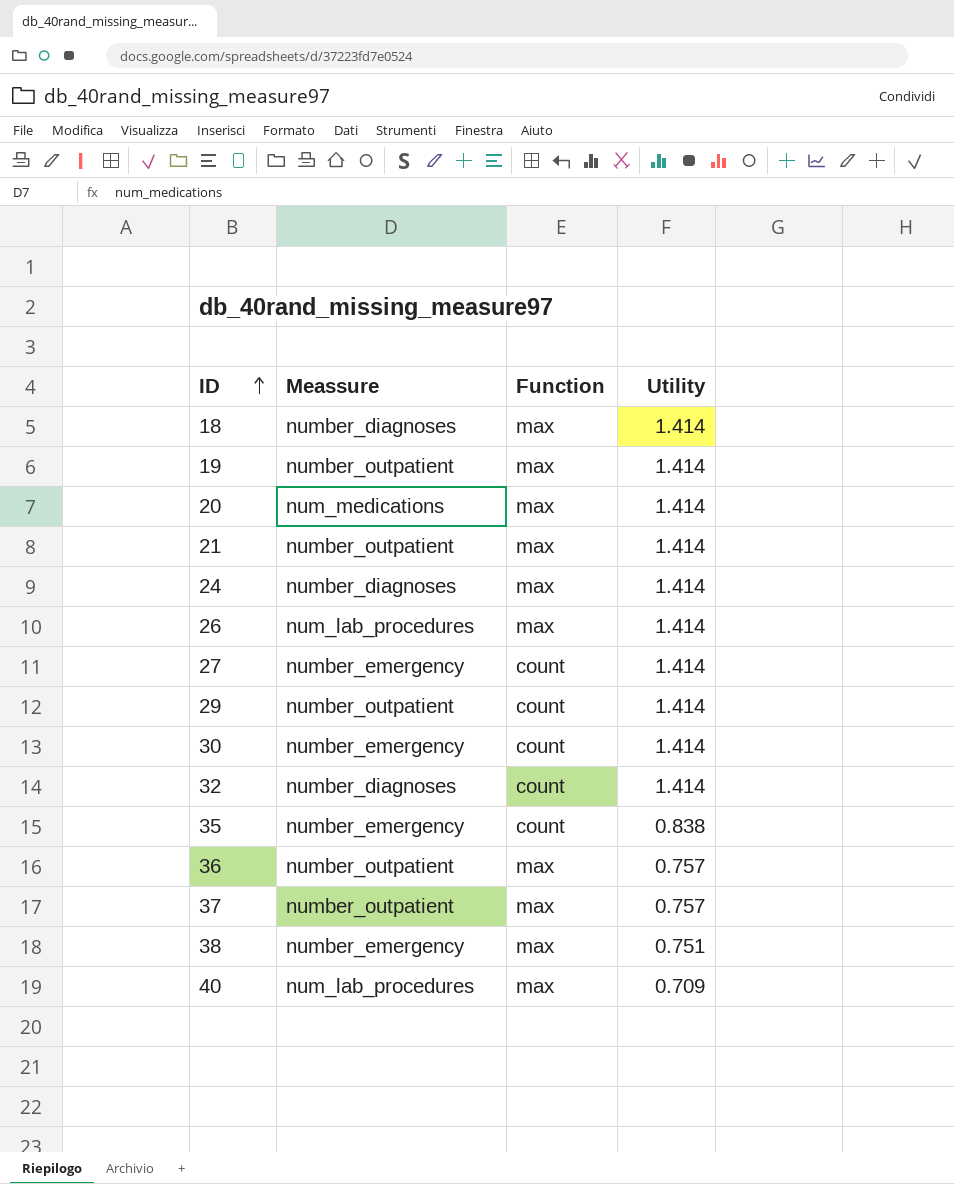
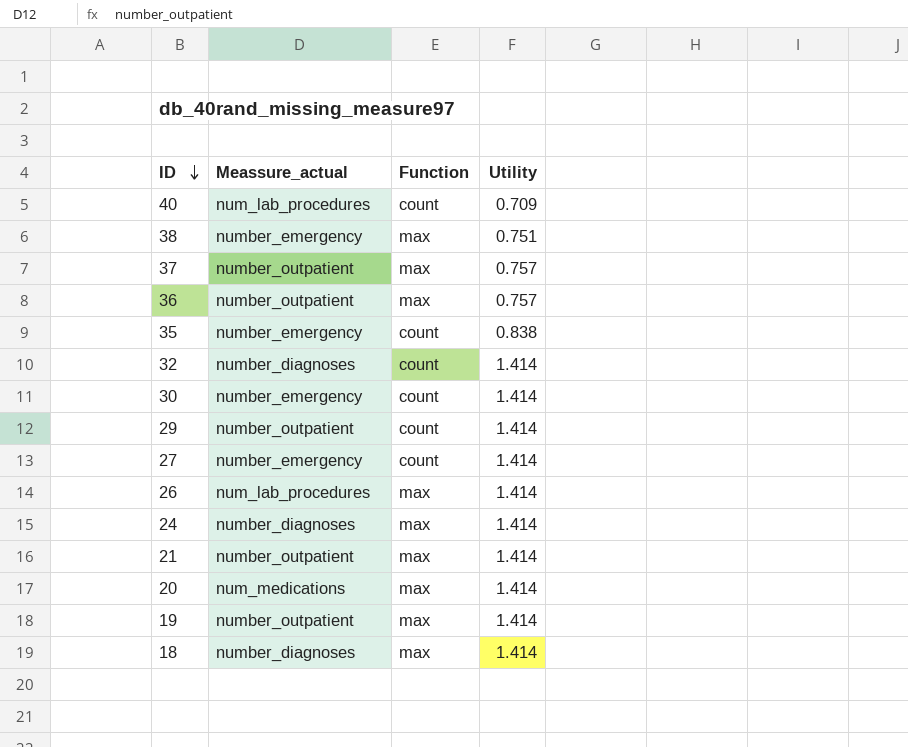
row order: ID ascending -> ID descending
column name: Meassure -> Meassure_actual
40 | Function: max -> count

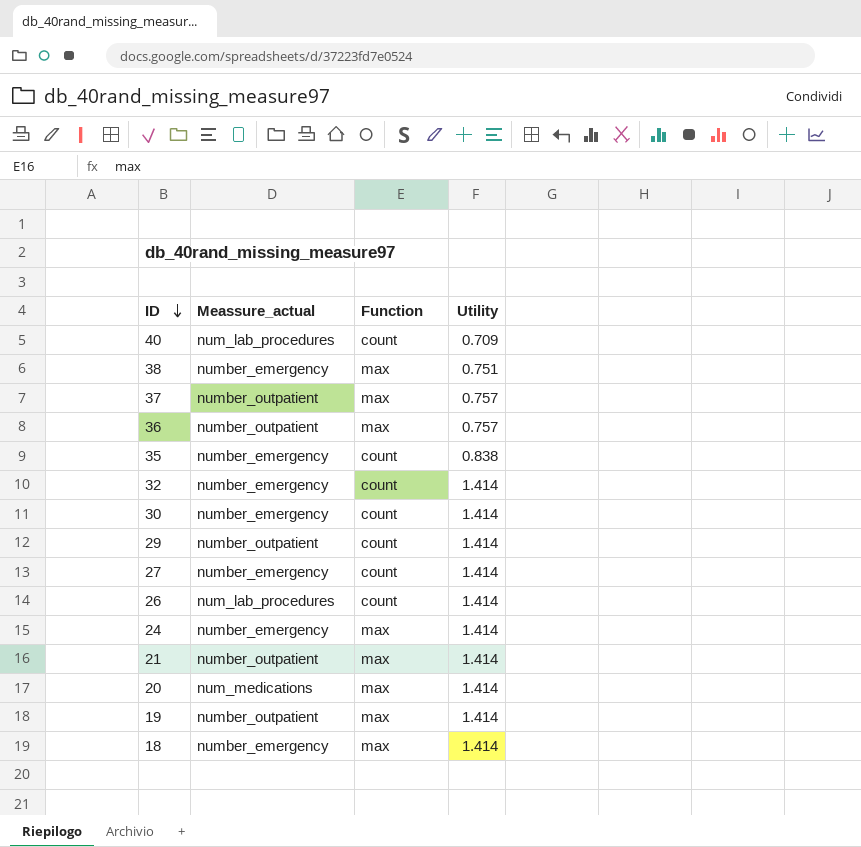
32 | Meassure_actual: number_diagnoses -> number_emergency
26 | Function: max -> count
24 | Meassure_actual: number_diagnoses -> number_emergency
18 | Meassure_actual: number_diagnoses -> number_emergency

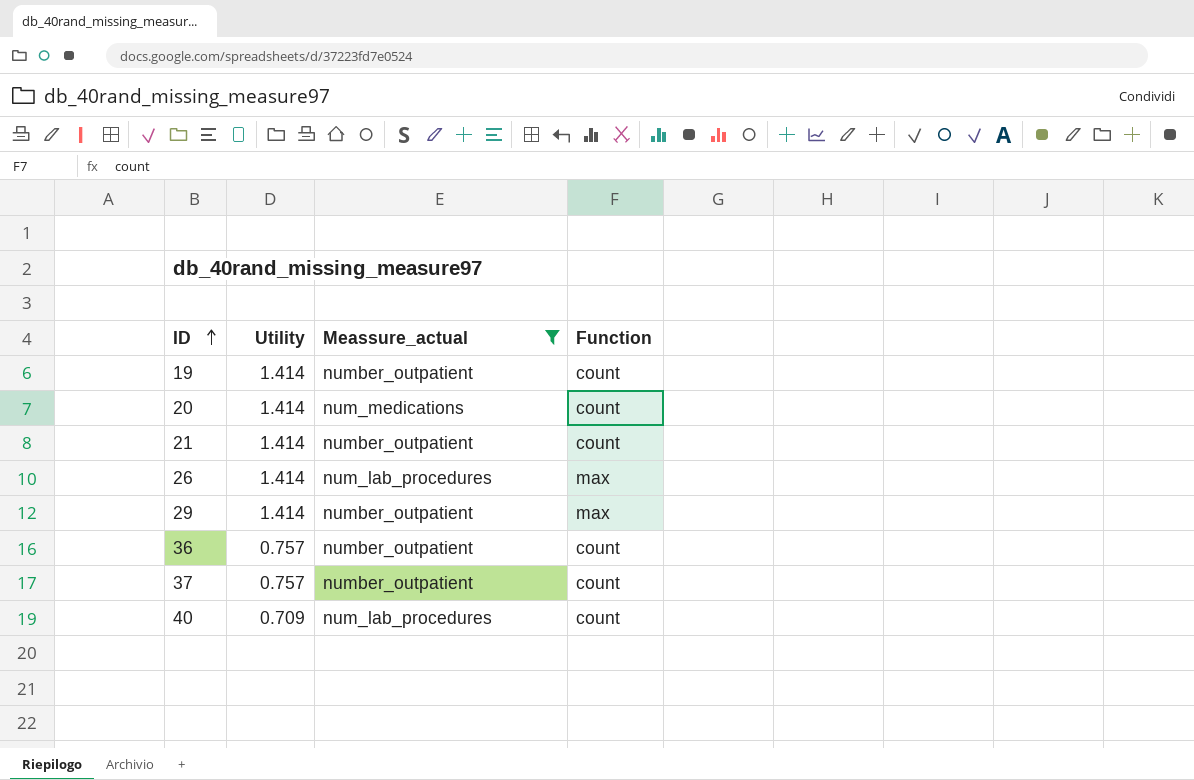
filter: none -> Meassure_actual != number_emergency
row order: ID descending -> ID ascending
column Utility | position: 4 -> 2
19 | Function: max -> count
20 | Function: max -> count
21 | Function: max -> count
26 | Function: count -> max
29 | Function: count -> max
36 | Function: max -> count
37 | Function: max -> count

